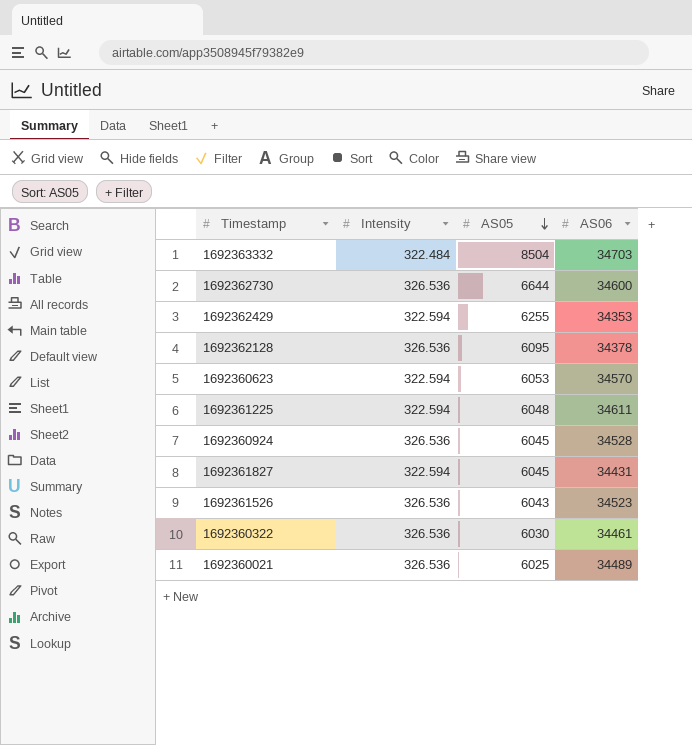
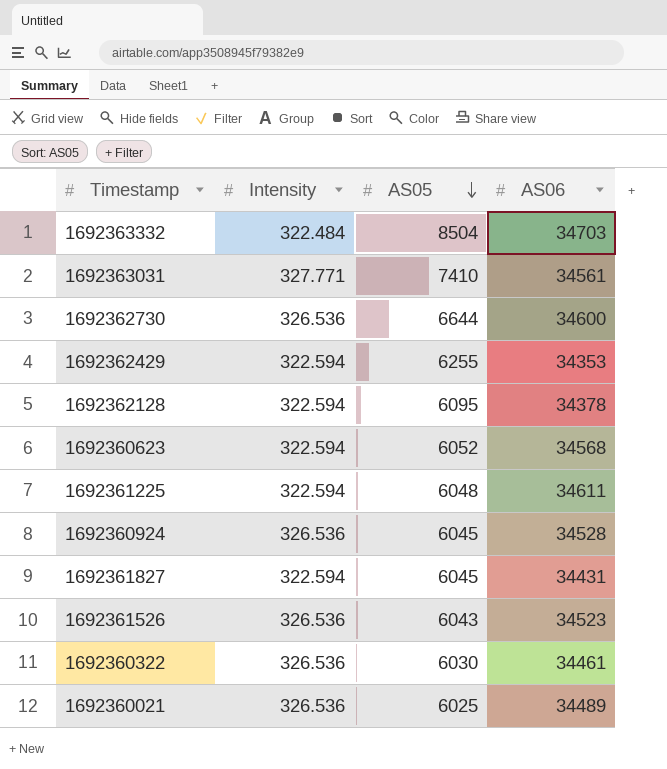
row 1692363031: none -> 327.771 | 7410 | 34561
1692362128 | Intensity: 326.536 -> 322.594
1692360623 | AS05: 6053 -> 6052
1692360623 | AS06: 34570 -> 34568

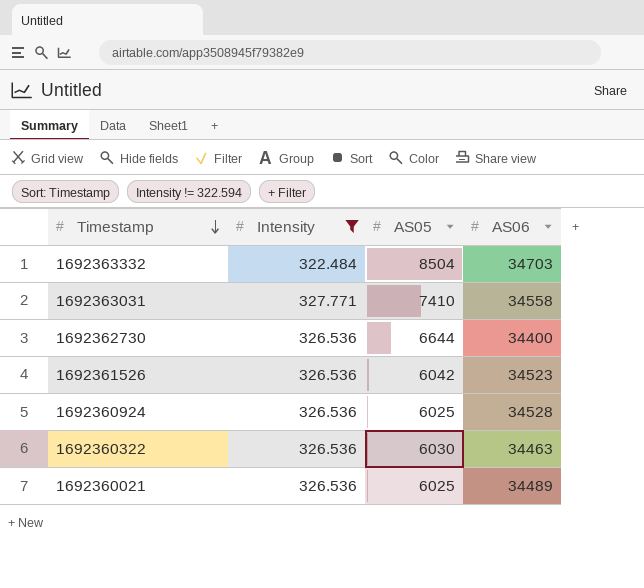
filter: none -> Intensity != 322.594
row order: AS05 descending -> Timestamp descending
1692363031 | AS06: 34561 -> 34558
1692362730 | AS06: 34600 -> 34400
1692361526 | AS05: 6043 -> 6042
1692360924 | AS05: 6045 -> 6025
1692360322 | AS06: 34461 -> 34463

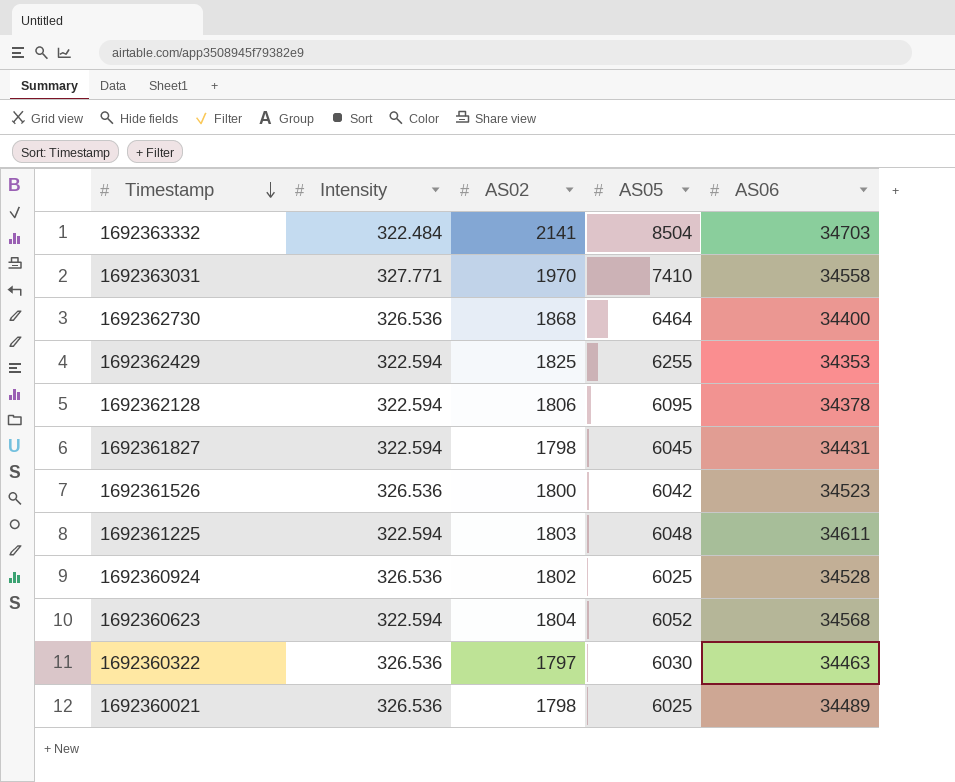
filter: Intensity != 322.594 -> none
column AS02 | position: none -> 3
1692362730 | AS05: 6644 -> 6464

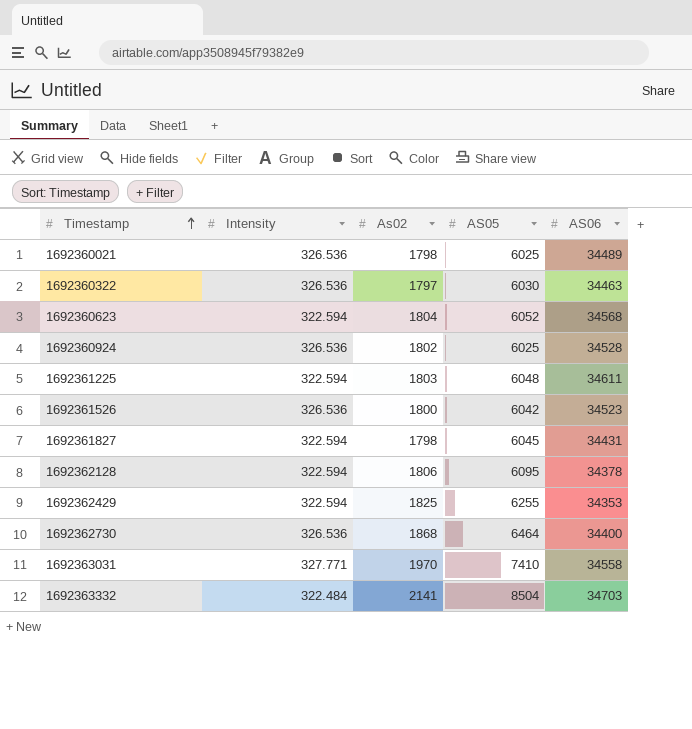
row order: Timestamp descending -> Timestamp ascending
column name: AS02 -> As02

